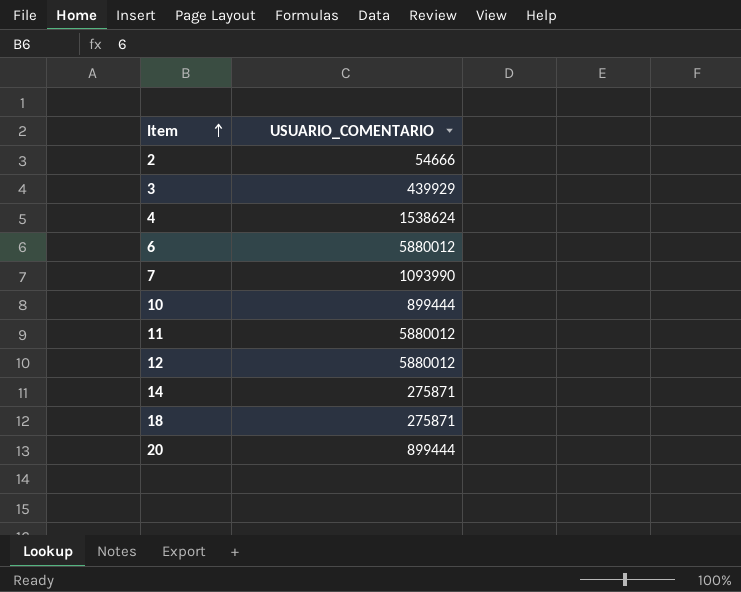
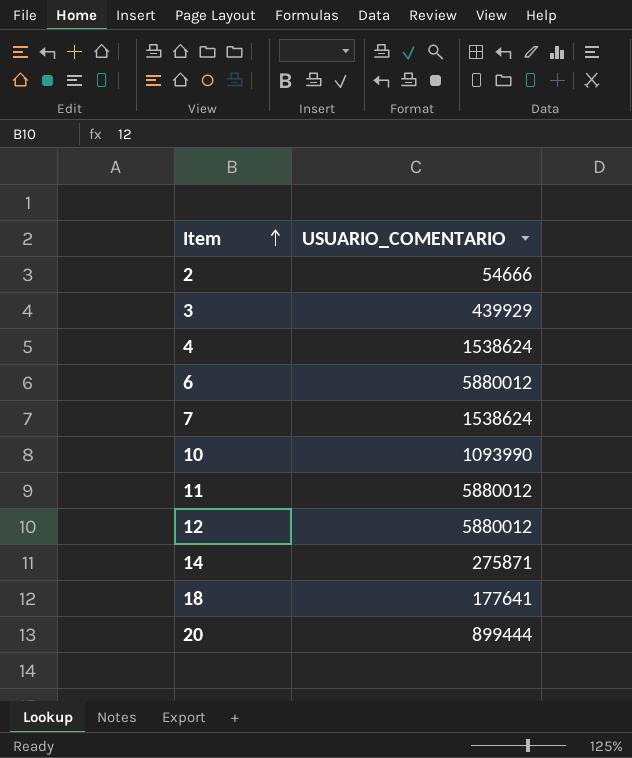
7 | USUARIO_COMENTARIO: 1093990 -> 1538624
10 | USUARIO_COMENTARIO: 899444 -> 1093990
18 | USUARIO_COMENTARIO: 275871 -> 177641

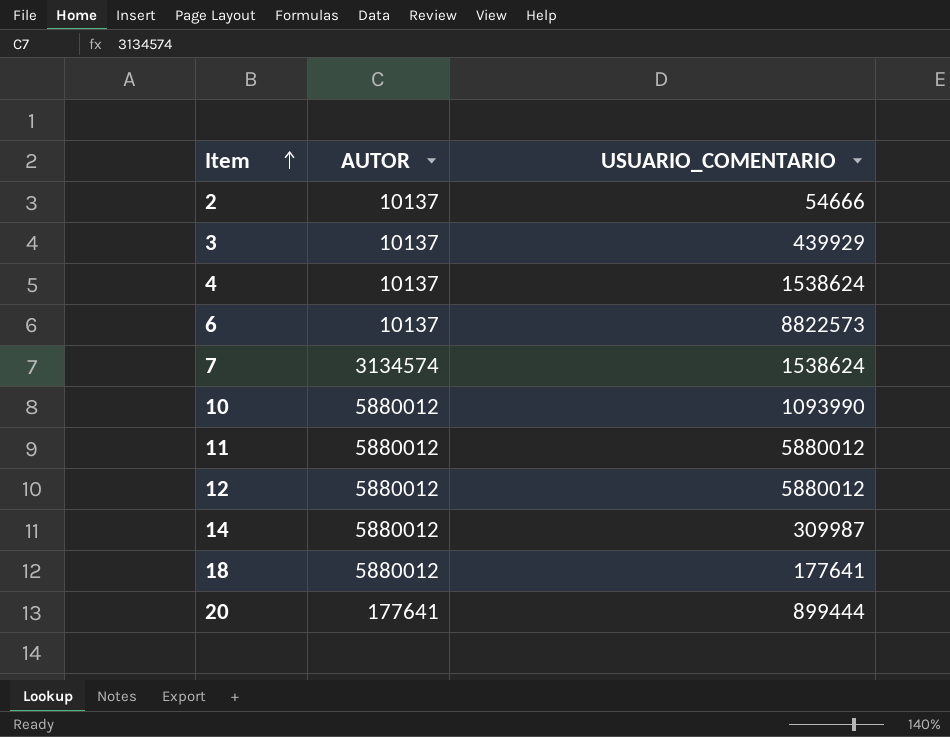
column AUTOR | position: none -> 2
6 | USUARIO_COMENTARIO: 5880012 -> 8822573
14 | USUARIO_COMENTARIO: 275871 -> 309987

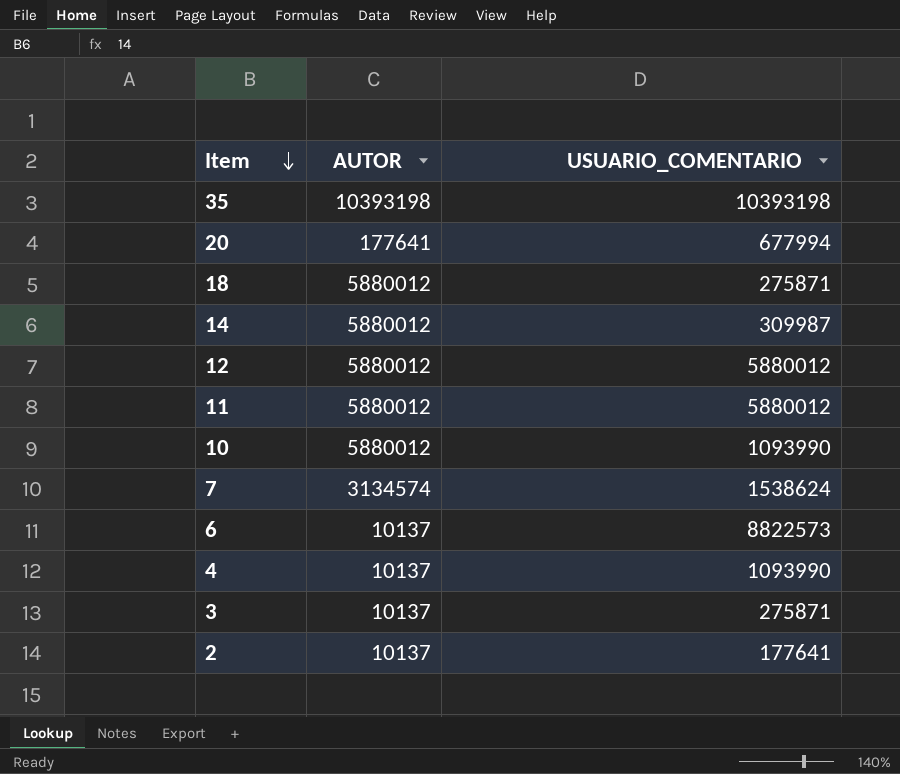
row order: Item ascending -> Item descending
row 35: none -> 10393198 | 10393198
20 | USUARIO_COMENTARIO: 899444 -> 677994
18 | USUARIO_COMENTARIO: 177641 -> 275871
4 | USUARIO_COMENTARIO: 1538624 -> 1093990
3 | USUARIO_COMENTARIO: 439929 -> 275871
2 | USUARIO_COMENTARIO: 54666 -> 177641

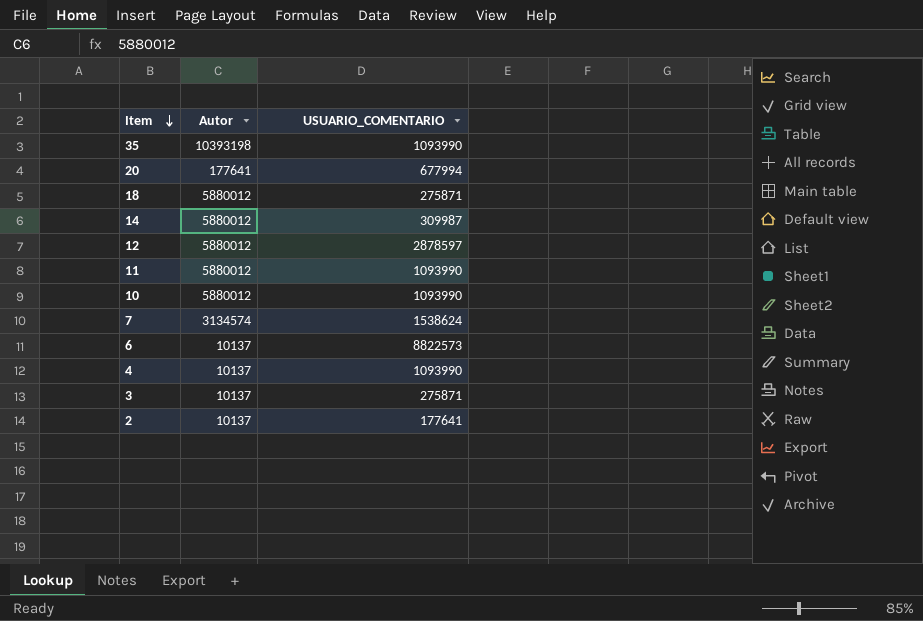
column name: AUTOR -> Autor
35 | USUARIO_COMENTARIO: 10393198 -> 1093990
12 | USUARIO_COMENTARIO: 5880012 -> 2878597
11 | USUARIO_COMENTARIO: 5880012 -> 1093990

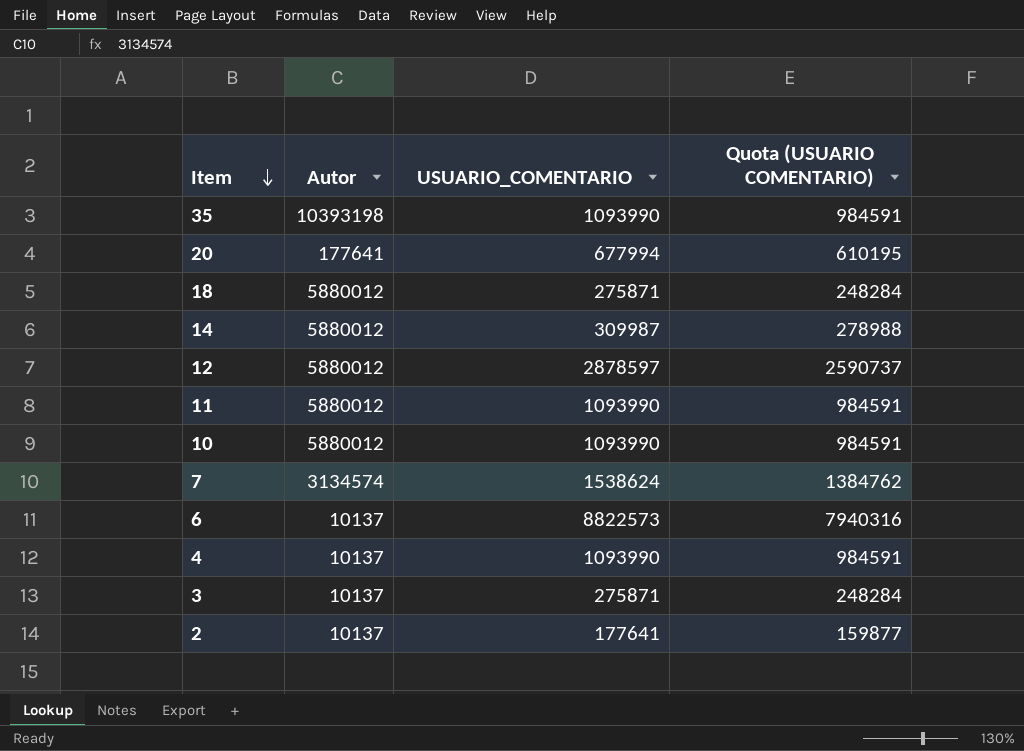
column Quota (USUARIO COMENTARIO) | formula: none -> [USUARIO_COMENTARIO] * 0.9

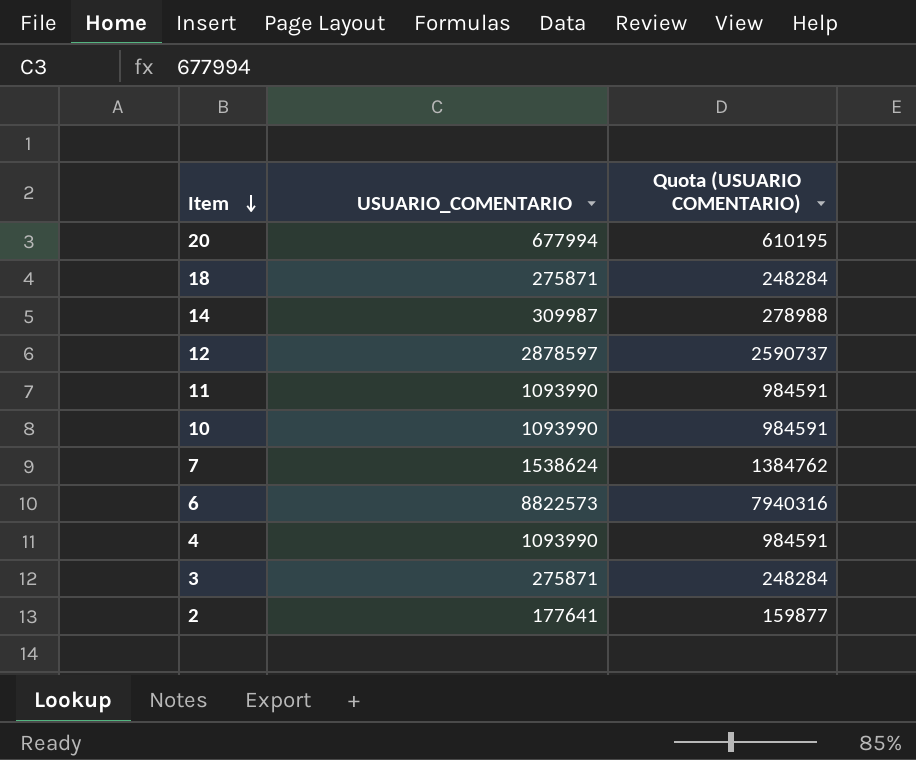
column Autor | position: 2 -> none
row 35: 10393198 | 1093990 | 984591 -> none

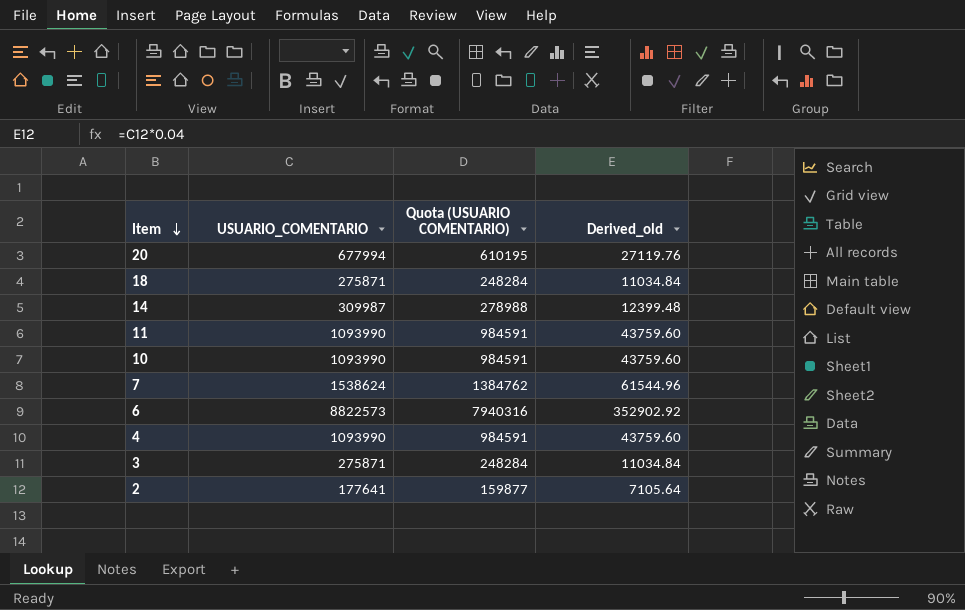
column Derived_old | formula: none -> [USUARIO_COMENTARIO] * 0.04
row 12: 2878597 | 2590737 -> none

